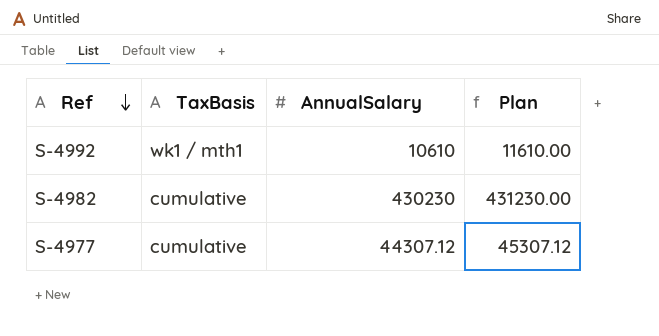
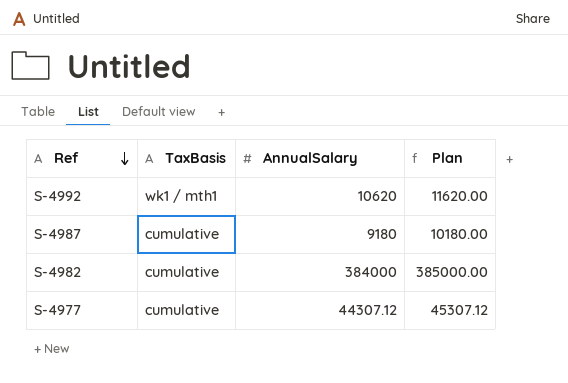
S-4992 | AnnualSalary: 10610 -> 10620
S-4992 | Plan: 11610.00 -> 11620.00
row S-4987: none -> cumulative | 9180 | 10180.00
S-4982 | AnnualSalary: 430230 -> 384000
S-4982 | Plan: 431230.00 -> 385000.00

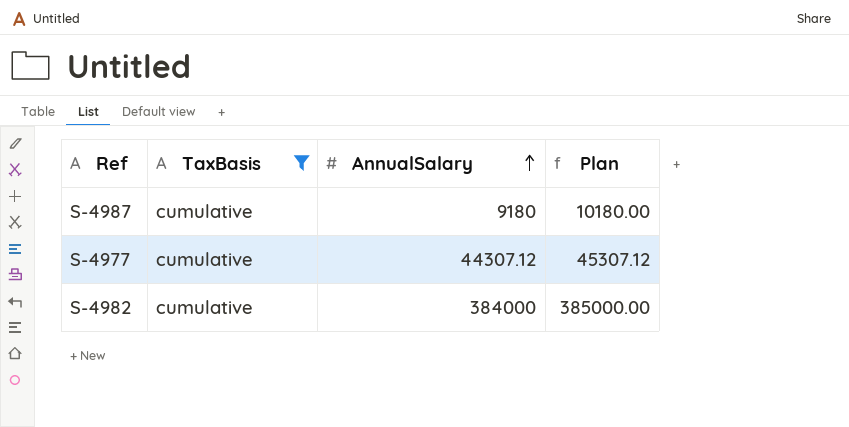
filter: none -> TaxBasis = cumulative
row order: Ref descending -> AnnualSalary ascending

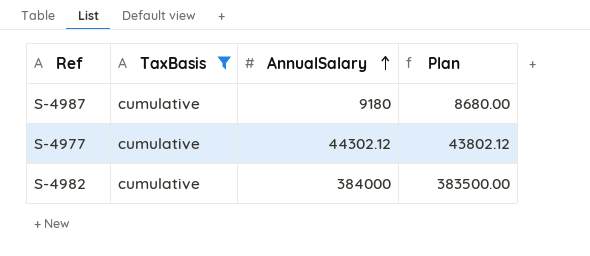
column Plan | formula: [AnnualSalary] + 1000 -> [AnnualSalary] - 500
S-4977 | AnnualSalary: 44307.12 -> 44302.12

